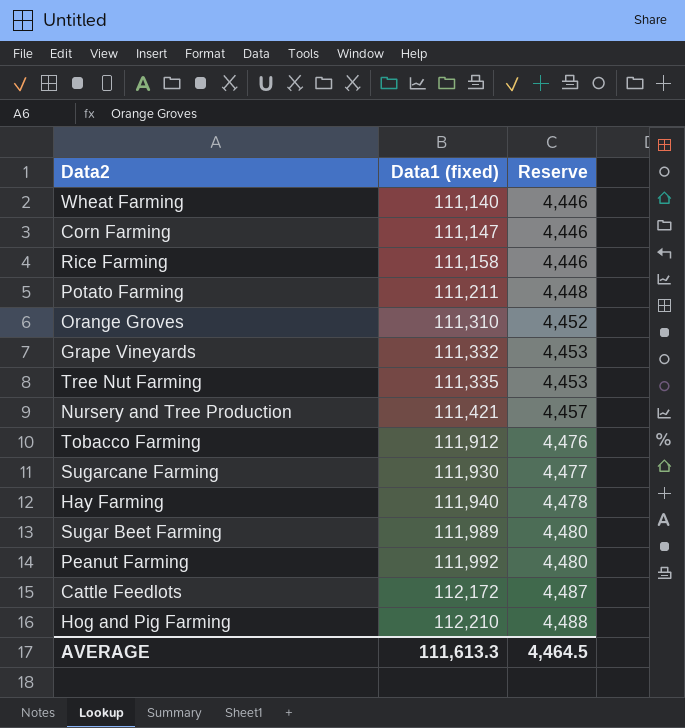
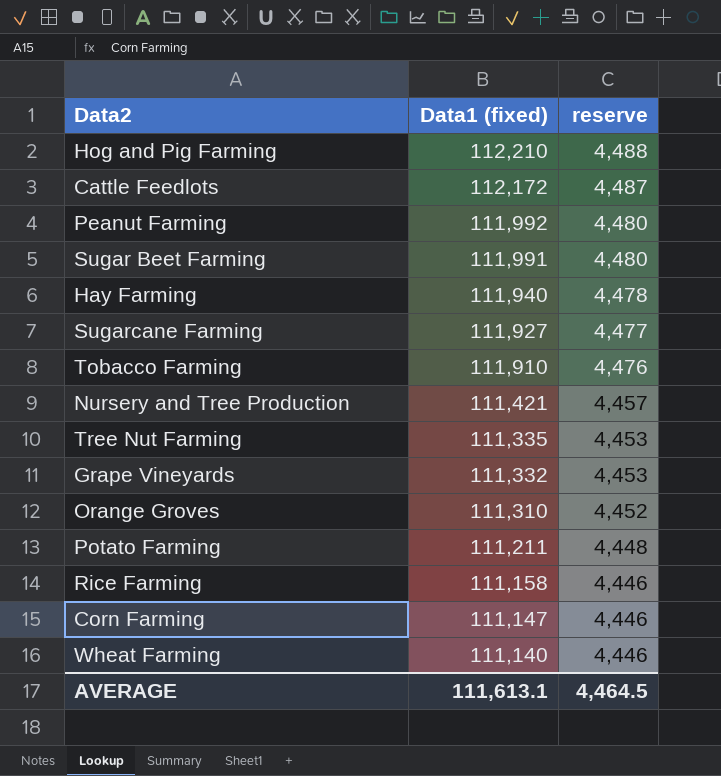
row order: Data1 (fixed) ascending -> Data1 (fixed) descending
column name: Reserve -> reserve
Sugar Beet Farming | Data1 (fixed): 111,989 -> 111,991
Sugarcane Farming | Data1 (fixed): 111,930 -> 111,927
Tobacco Farming | Data1 (fixed): 111,912 -> 111,910
AVERAGE | Data1 (fixed): 111,613.3 -> 111,613.1

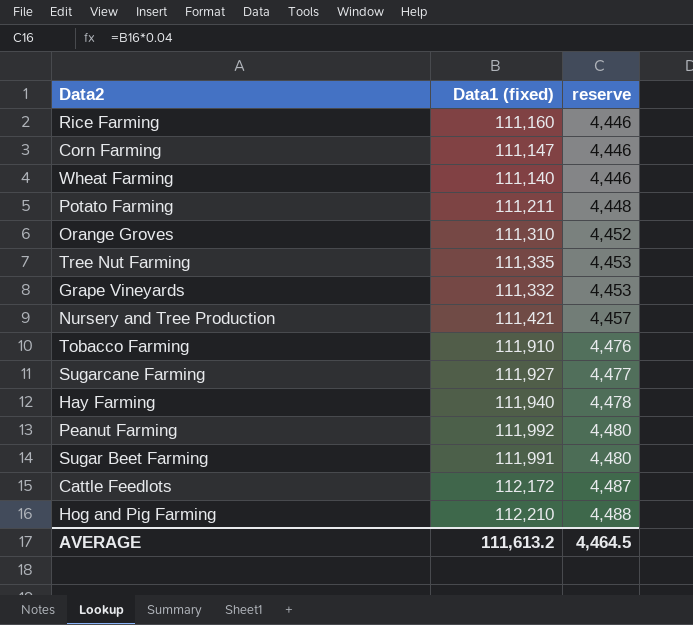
row order: Data1 (fixed) descending -> reserve ascending
Rice Farming | Data1 (fixed): 111,158 -> 111,160
AVERAGE | Data1 (fixed): 111,613.1 -> 111,613.2

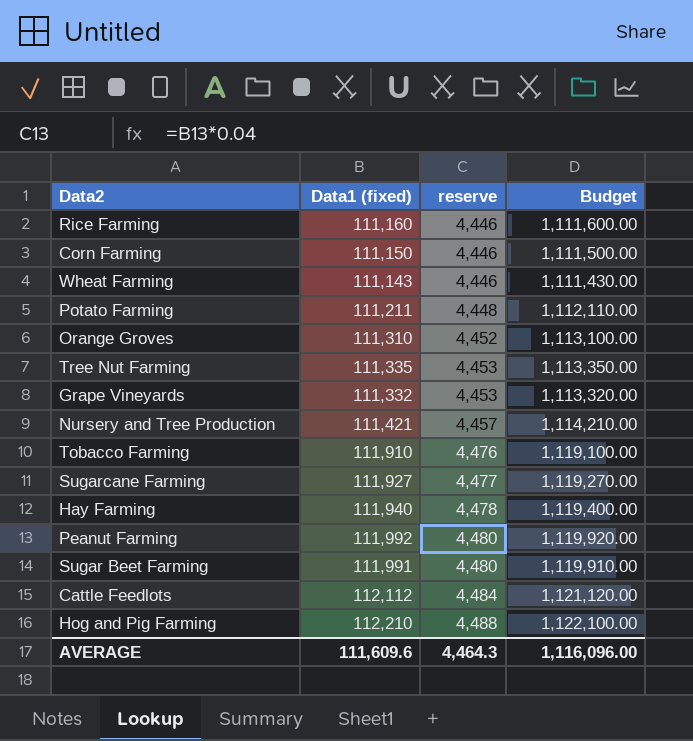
column Budget | formula: none -> [Data1 (fixed)] * 10
Corn Farming | Data1 (fixed): 111,147 -> 111,150
Wheat Farming | Data1 (fixed): 111,140 -> 111,143
Cattle Feedlots | Data1 (fixed): 112,172 -> 112,112
Cattle Feedlots | reserve: 4,487 -> 4,484
AVERAGE | Data1 (fixed): 111,613.2 -> 111,609.6
AVERAGE | reserve: 4,464.5 -> 4,464.3

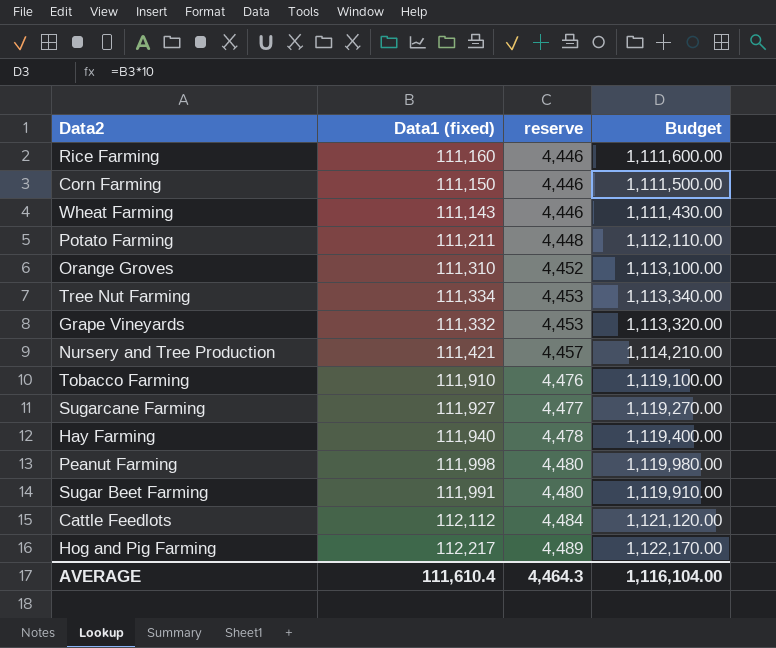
Tree Nut Farming | Data1 (fixed): 111,335 -> 111,334
Tree Nut Farming | Budget: 1,113,350.00 -> 1,113,340.00
Peanut Farming | Data1 (fixed): 111,992 -> 111,998
Peanut Farming | Budget: 1,119,920.00 -> 1,119,980.00
Hog and Pig Farming | Data1 (fixed): 112,210 -> 112,217
Hog and Pig Farming | reserve: 4,488 -> 4,489
Hog and Pig Farming | Budget: 1,122,100.00 -> 1,122,170.00
AVERAGE | Data1 (fixed): 111,609.6 -> 111,610.4
AVERAGE | Budget: 1,116,096.00 -> 1,116,104.00

